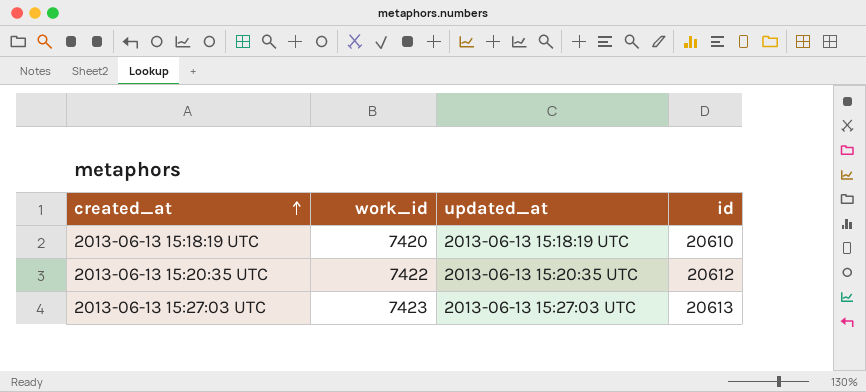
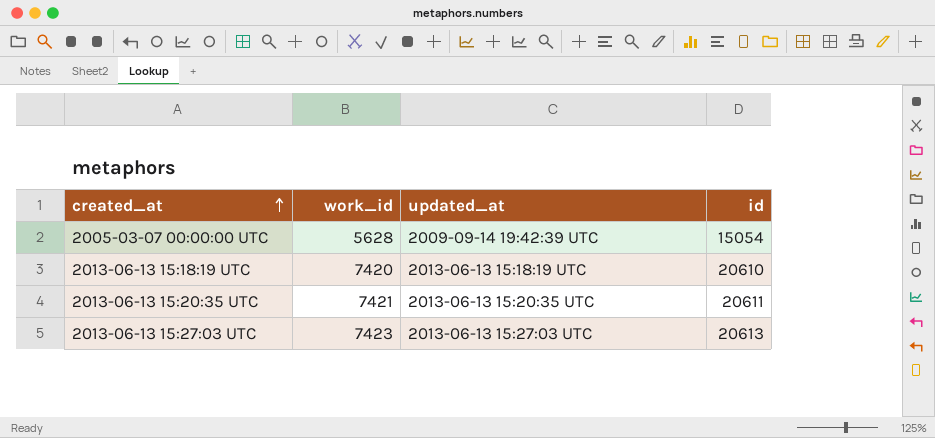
row 2005-03-07 00:00:00 UTC: none -> 5628 | 2009-09-14 19:42:39 UTC | 15054
2013-06-13 15:20:35 UTC | work_id: 7422 -> 7421
2013-06-13 15:20:35 UTC | id: 20612 -> 20611

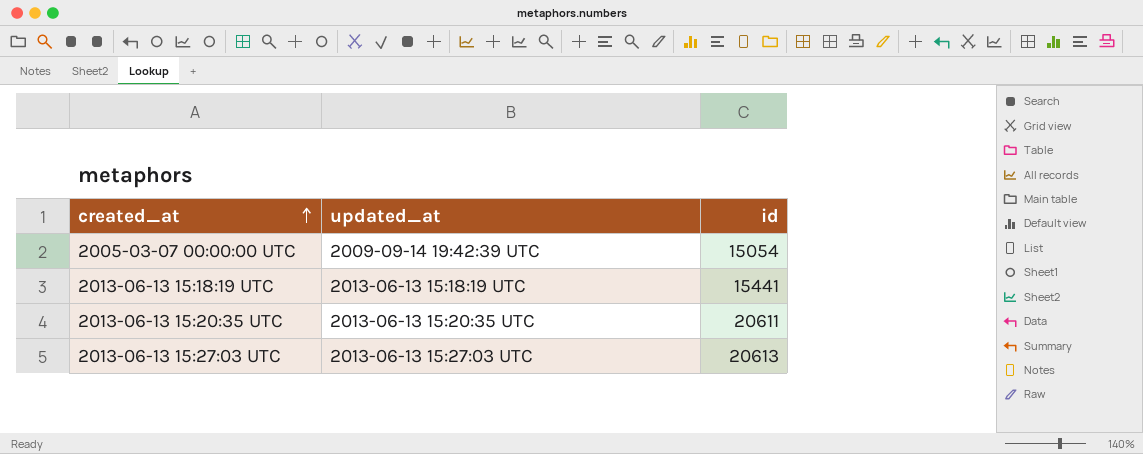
column work_id | position: 2 -> none
2013-06-13 15:18:19 UTC | id: 20610 -> 15441

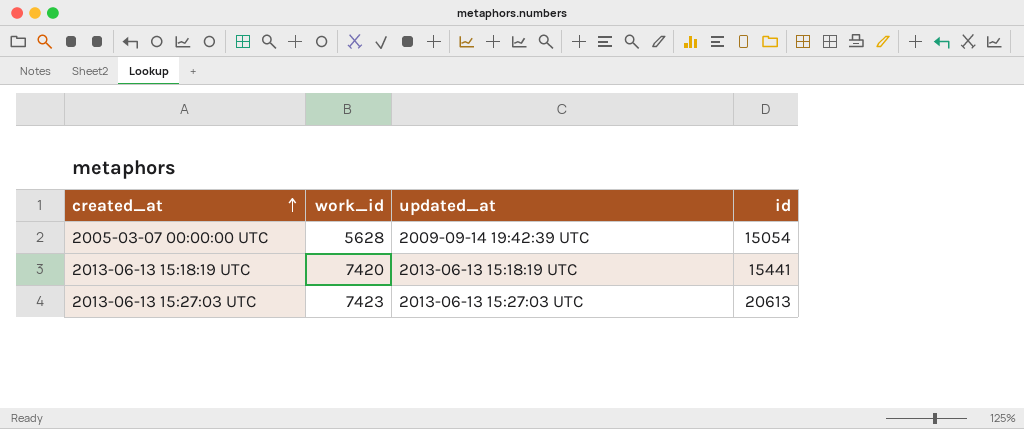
column work_id | position: none -> 2
row 2013-06-13 15:20:35 UTC: 2013-06-13 15:20:35 UTC | 20611 -> none

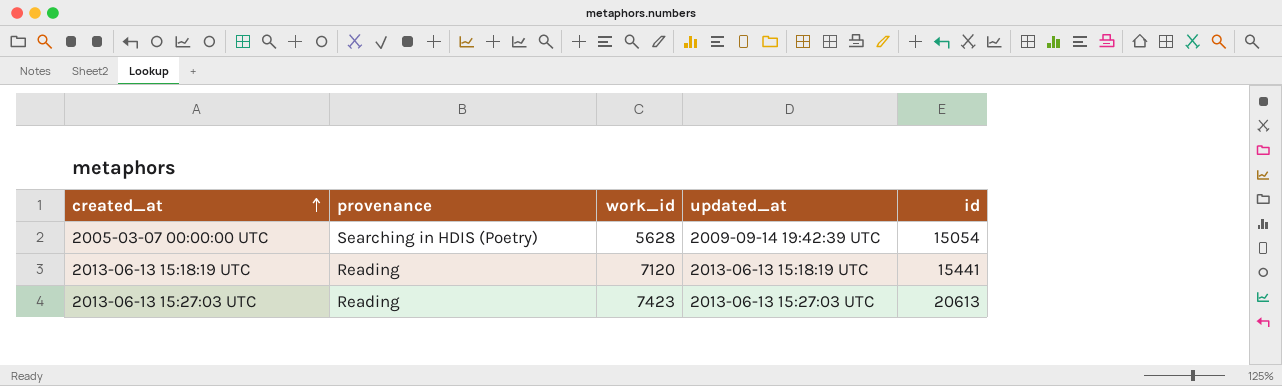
column provenance | position: none -> 2
2013-06-13 15:18:19 UTC | work_id: 7420 -> 7120

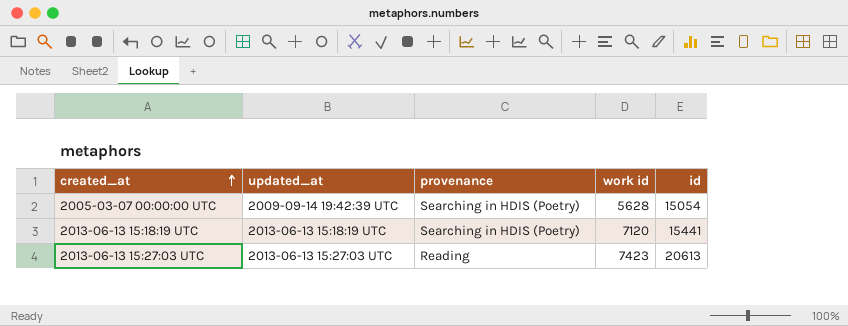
column updated_at | position: 4 -> 2
column name: work_id -> work id
2013-06-13 15:18:19 UTC | provenance: Reading -> Searching in HDIS (Poetry)

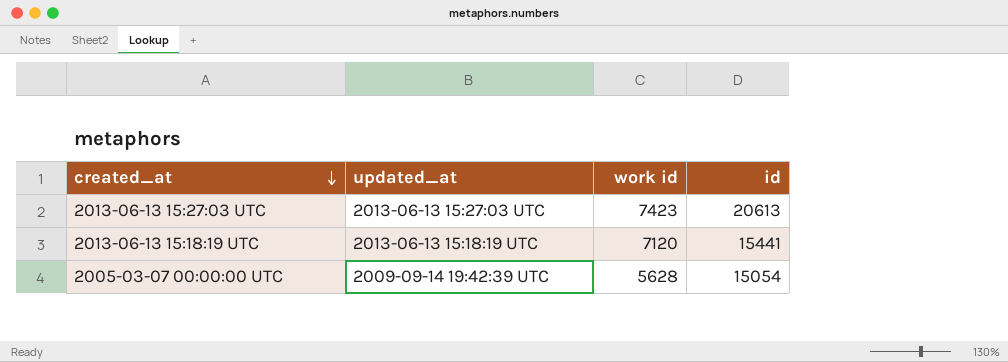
row order: created_at ascending -> created_at descending
column provenance | position: 3 -> none

